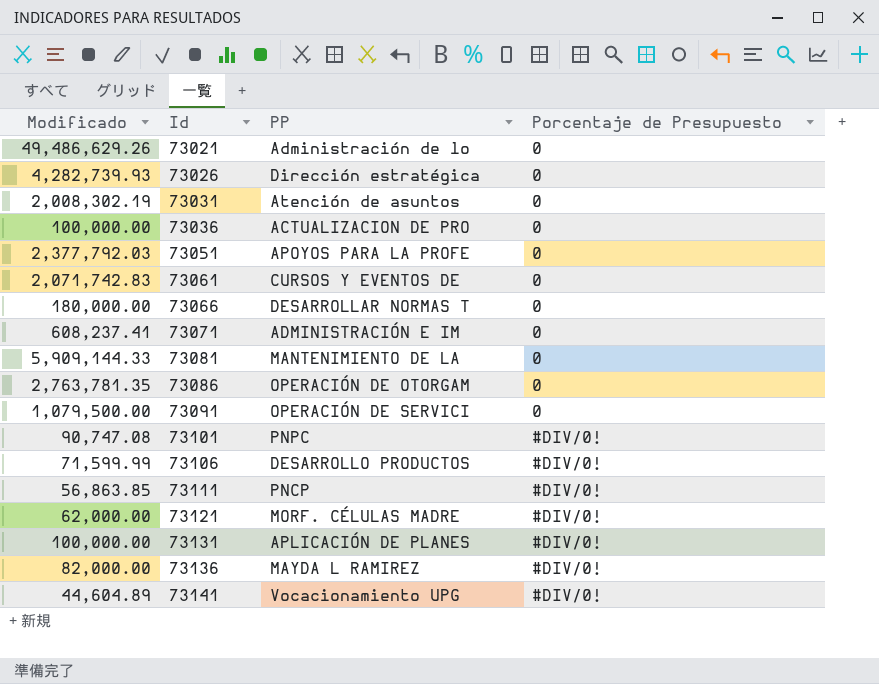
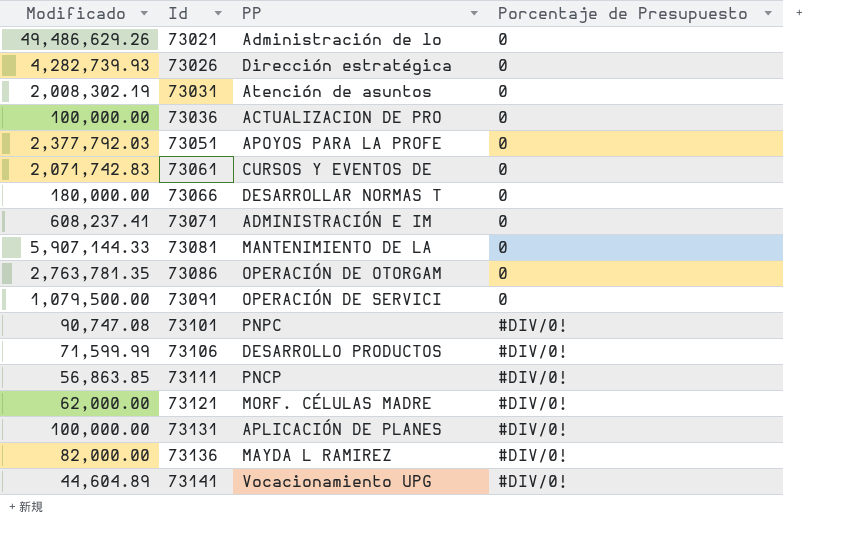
73081 | Modificado: 5,909,144.33 -> 5,907,144.33

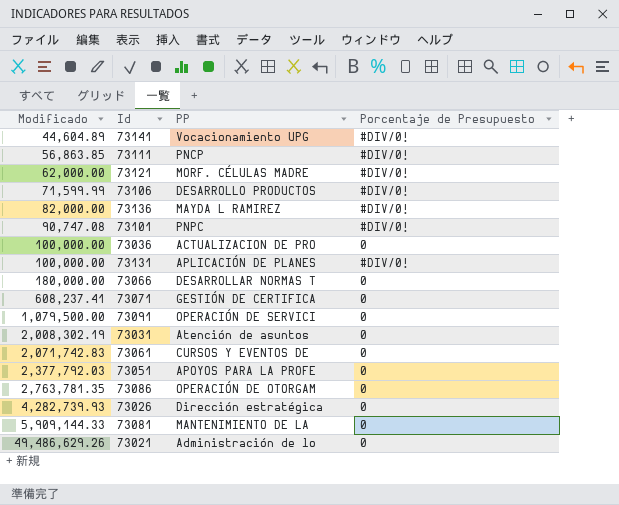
row order: Id ascending -> Modificado ascending
73071 | PP: ADMINISTRACIÓN E IM -> GESTIÓN DE CERTIFICA
73081 | Modificado: 5,907,144.33 -> 5,909,144.33

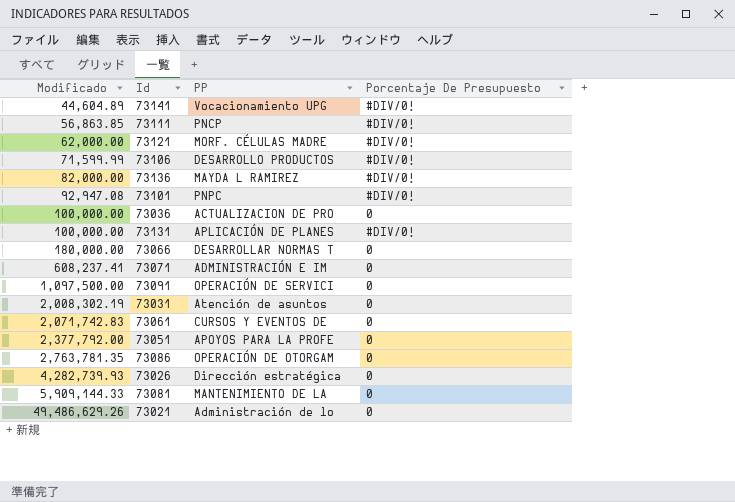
column name: Porcentaje de Presupuesto -> Porcentaje De Presupuesto
73101 | Modificado: 90,747.08 -> 92,947.08
73071 | PP: GESTIÓN DE CERTIFICA -> ADMINISTRACIÓN E IM
73091 | Modificado: 1,079,500.00 -> 1,097,500.00
73051 | Modificado: 2,377,792.03 -> 2,377,792.00

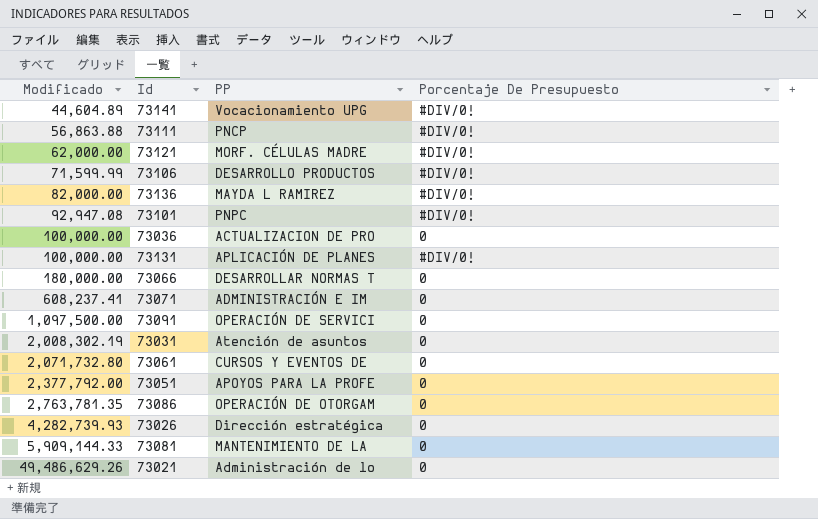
73111 | Modificado: 56,863.85 -> 56,863.88
73061 | Modificado: 2,071,742.83 -> 2,071,732.80

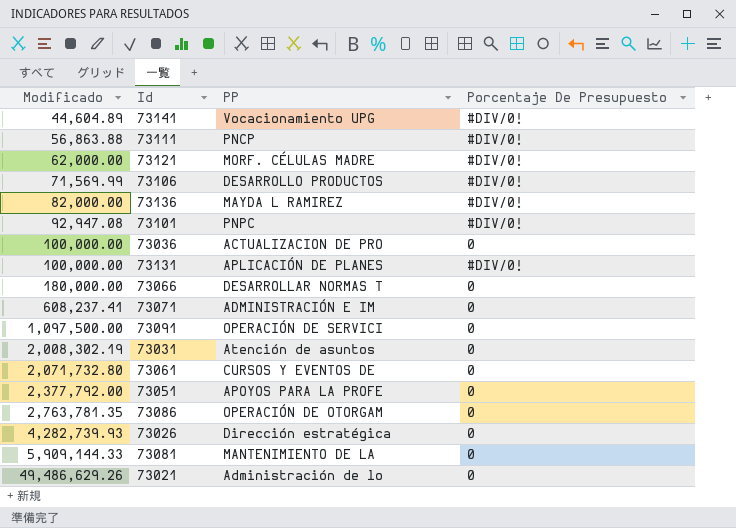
73106 | Modificado: 71,599.99 -> 71,569.99

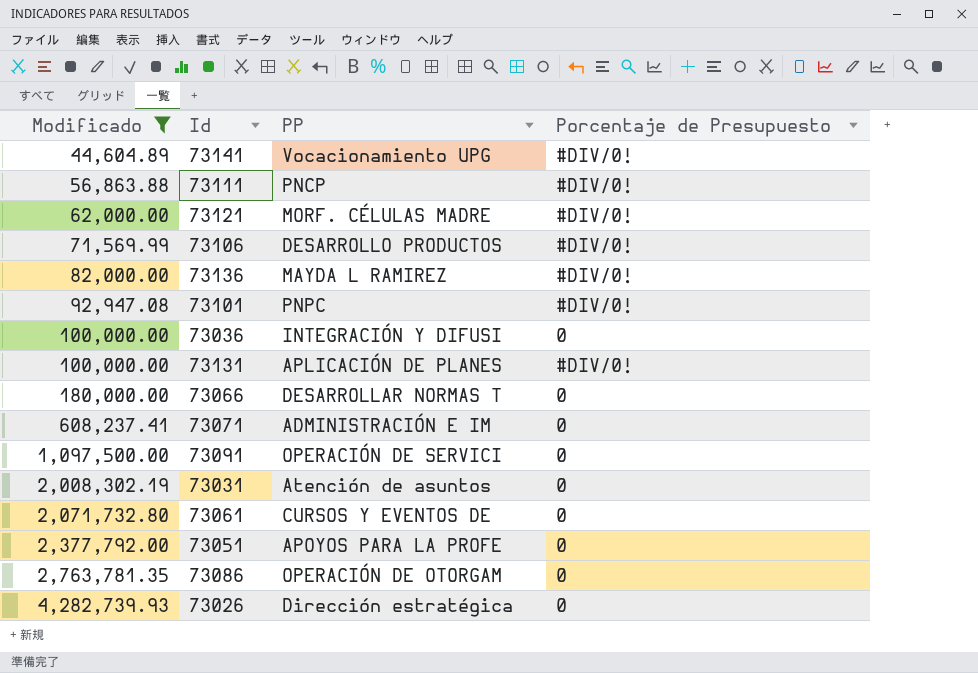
filter: none -> Modificado <= 4,282,739.93
column name: Porcentaje De Presupuesto -> Porcentaje de Presupuesto
73036 | PP: ACTUALIZACION DE PRO -> INTEGRACIÓN Y DIFUSI

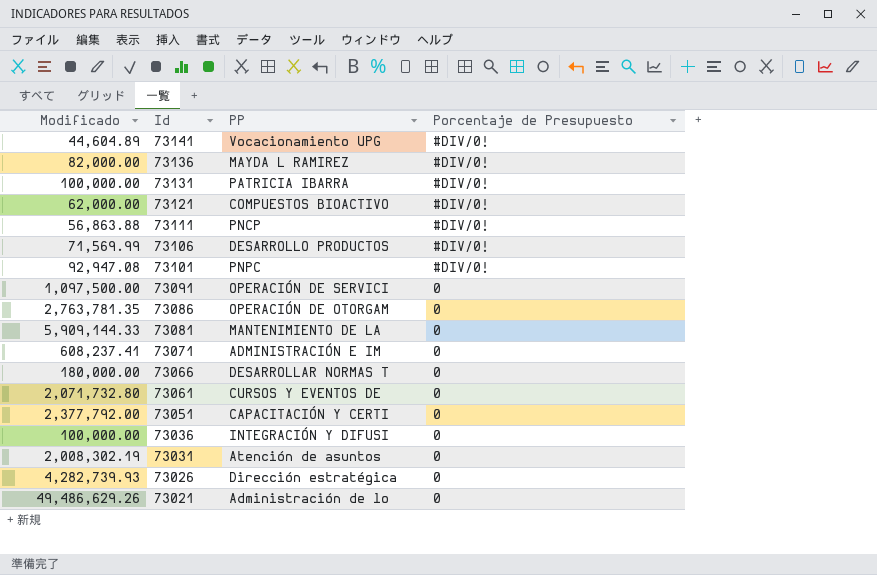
filter: Modificado <= 4,282,739.93 -> none
row order: Modificado ascending -> Id descending
73131 | PP: APLICACIÓN DE PLANES -> PATRICIA IBARRA
73121 | PP: MORF. CÉLULAS MADRE -> COMPUESTOS BIOACTIVO
73051 | PP: APOYOS PARA LA PROFE -> CAPACITACIÓN Y CERTI

